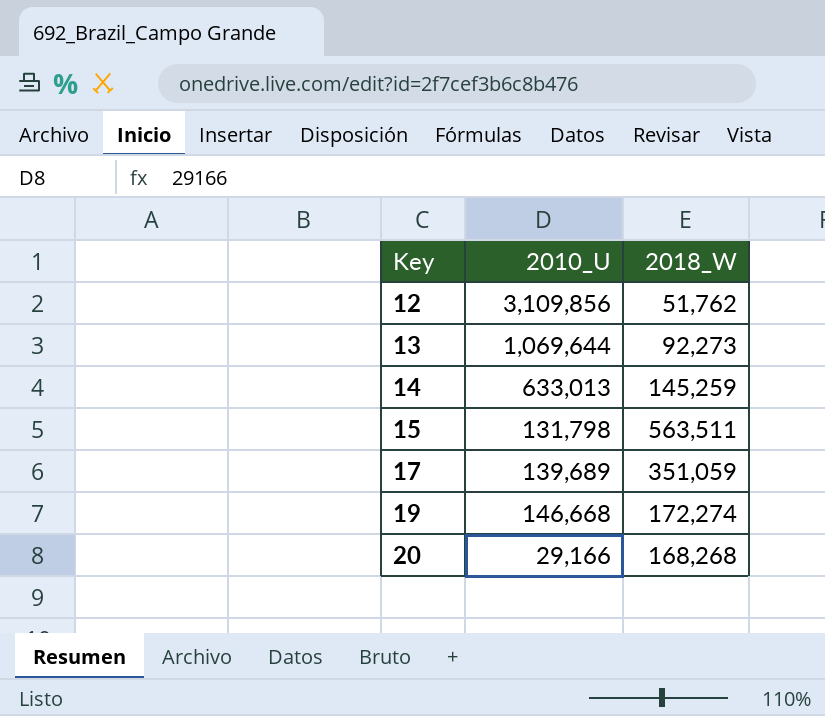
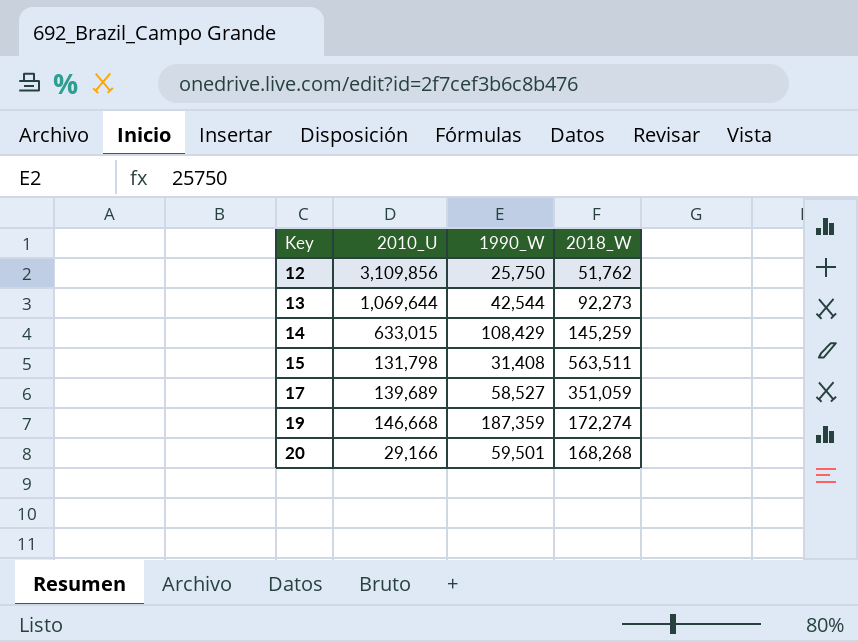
column 1990_W | position: none -> 3
14 | 2010_U: 633,013 -> 633,015

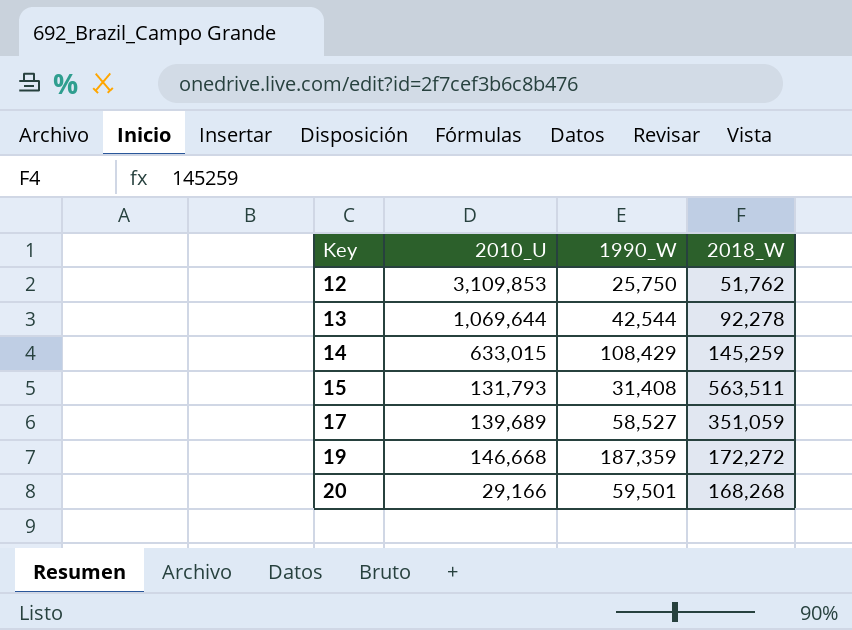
12 | 2010_U: 3,109,856 -> 3,109,853
13 | 2018_W: 92,273 -> 92,278
15 | 2010_U: 131,798 -> 131,793
19 | 2018_W: 172,274 -> 172,272

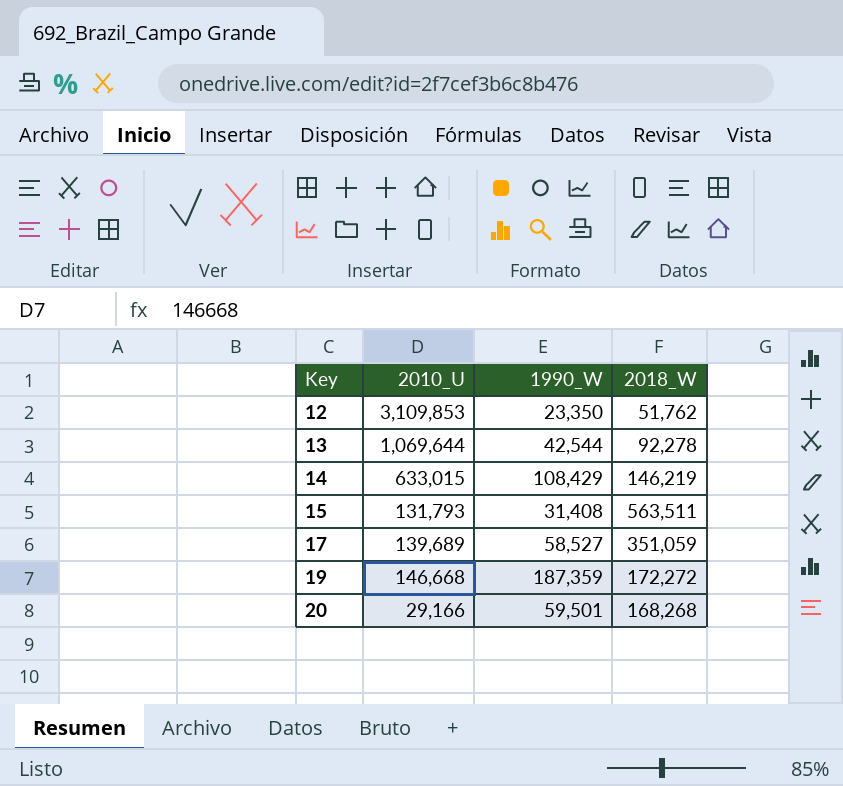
12 | 1990_W: 25,750 -> 23,350
14 | 2018_W: 145,259 -> 146,219

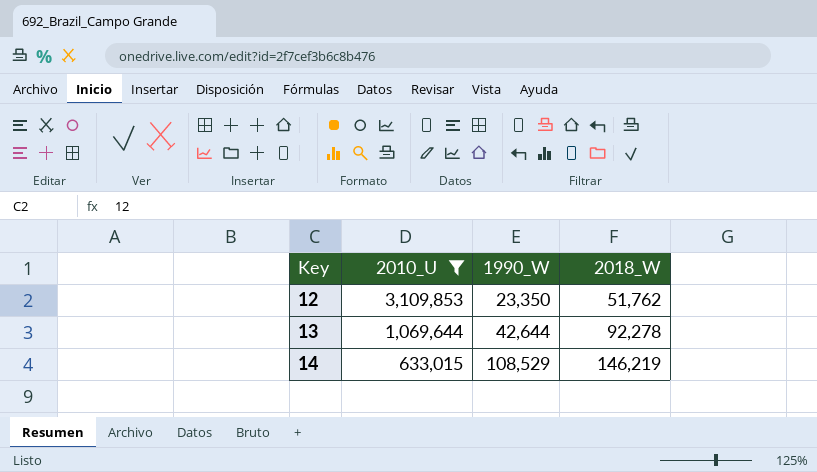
filter: none -> 2010_U >= 633,015
13 | 1990_W: 42,544 -> 42,644
14 | 1990_W: 108,429 -> 108,529

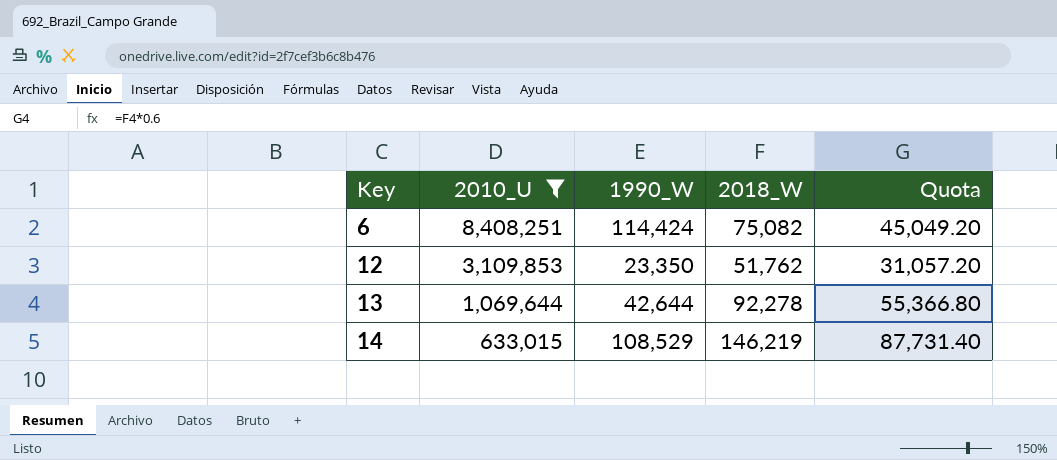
column Quota | formula: none -> [2018_W] * 0.6
row 6: none -> 8,408,251 | 114,424 | 75,082 | 45,049.20

